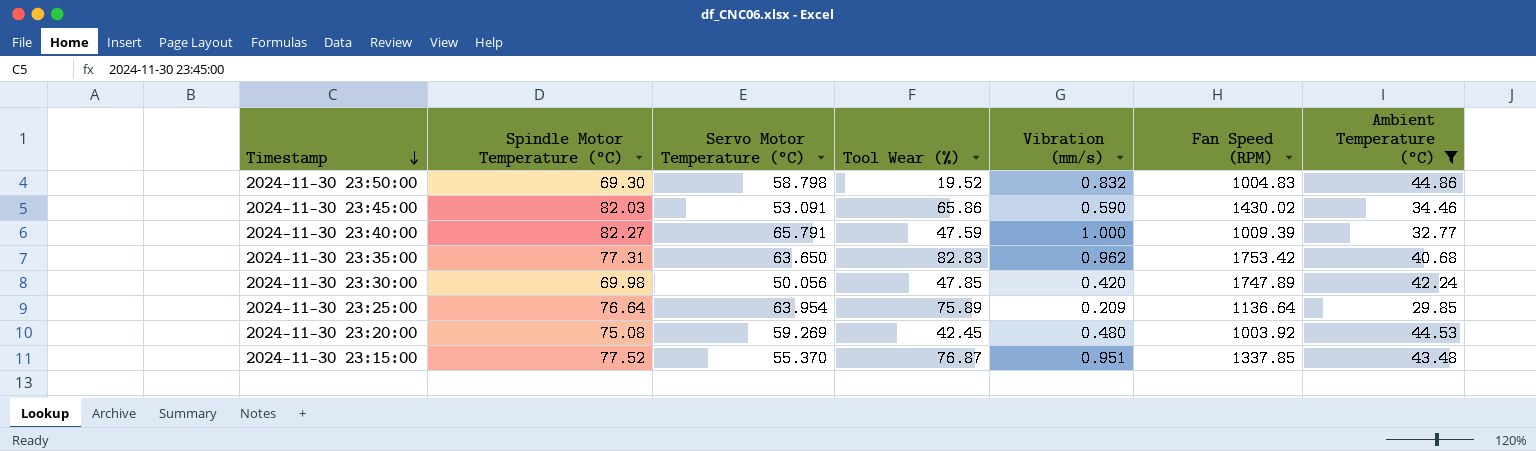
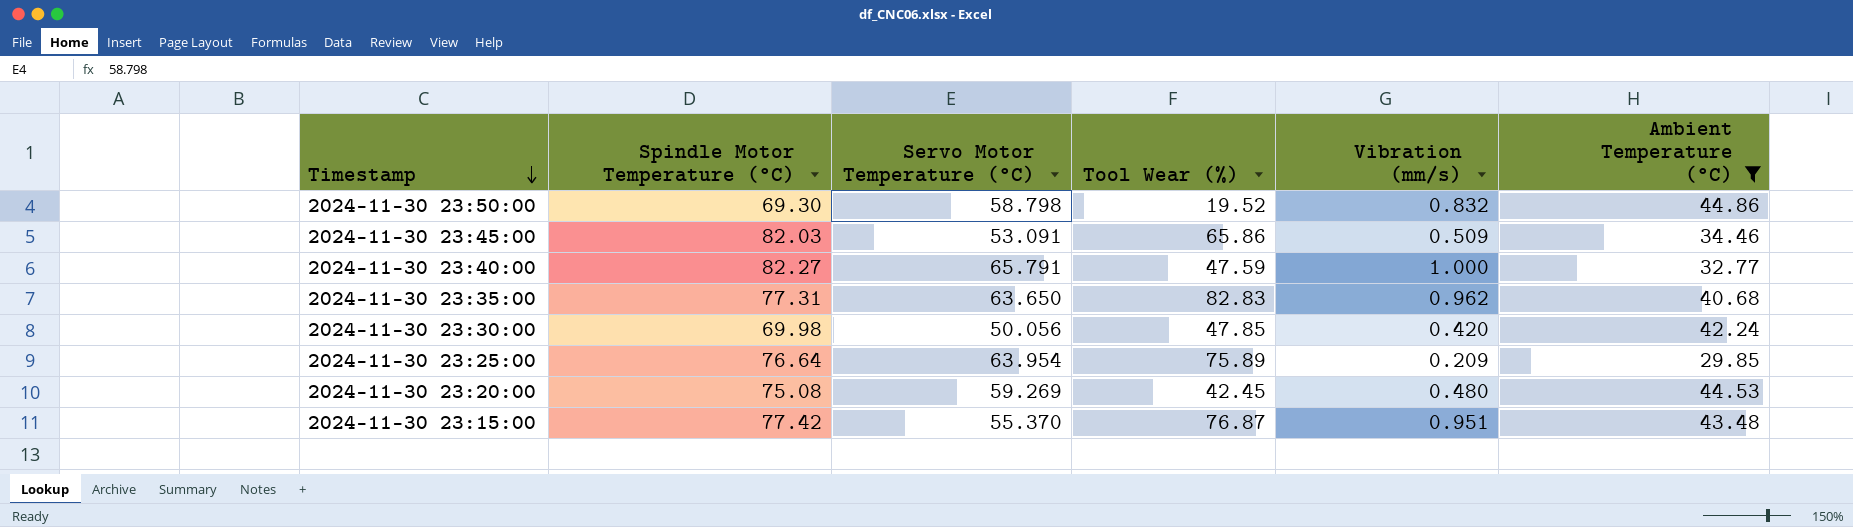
column Fan Speed (RPM) | position: 6 -> none
2024-11-30 23:45:00 | Vibration (mm/s): 0.590 -> 0.509
2024-11-30 23:15:00 | Spindle Motor Temperature (°C): 77.52 -> 77.42

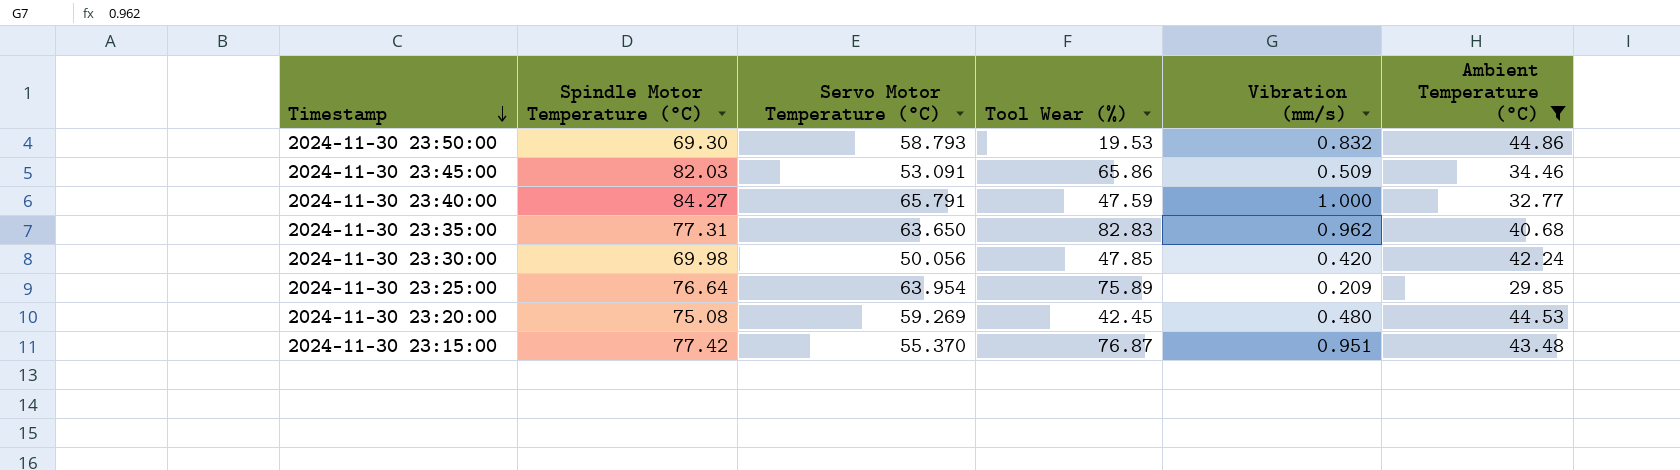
2024-11-30 23:50:00 | Servo Motor Temperature (°C): 58.798 -> 58.793
2024-11-30 23:50:00 | Tool Wear (%): 19.52 -> 19.53
2024-11-30 23:40:00 | Spindle Motor Temperature (°C): 82.27 -> 84.27

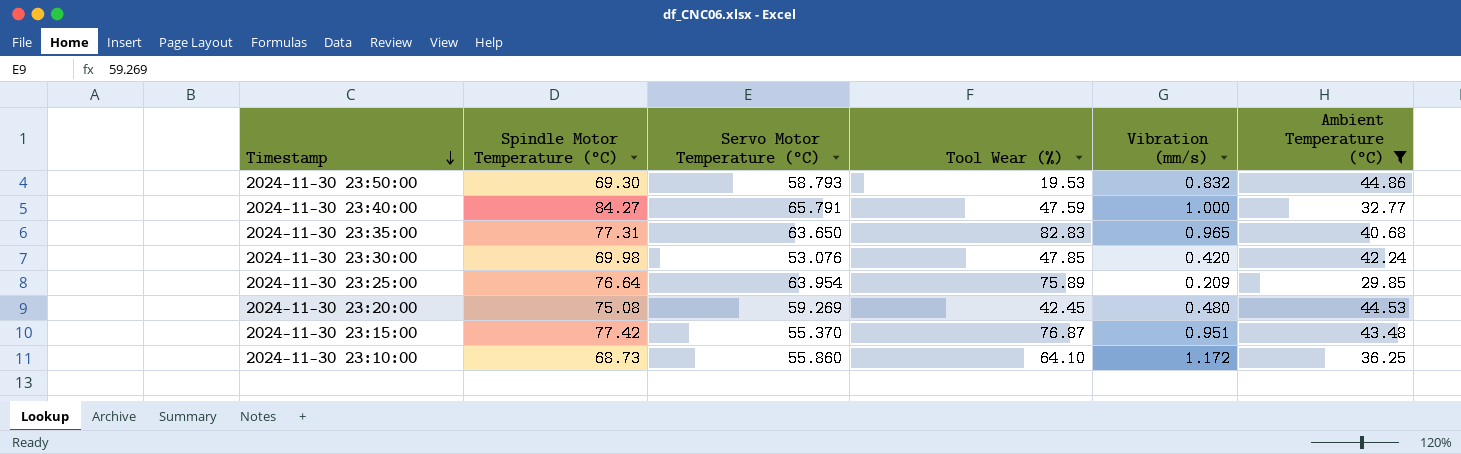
row 2024-11-30 23:45:00: 82.03 | 53.091 | 65.86 | 0.509 | 34.46 -> none
2024-11-30 23:35:00 | Vibration (mm/s): 0.962 -> 0.965
2024-11-30 23:30:00 | Servo Motor Temperature (°C): 50.056 -> 53.076
row 2024-11-30 23:10:00: none -> 68.73 | 55.860 | 64.10 | 1.172 | 36.25

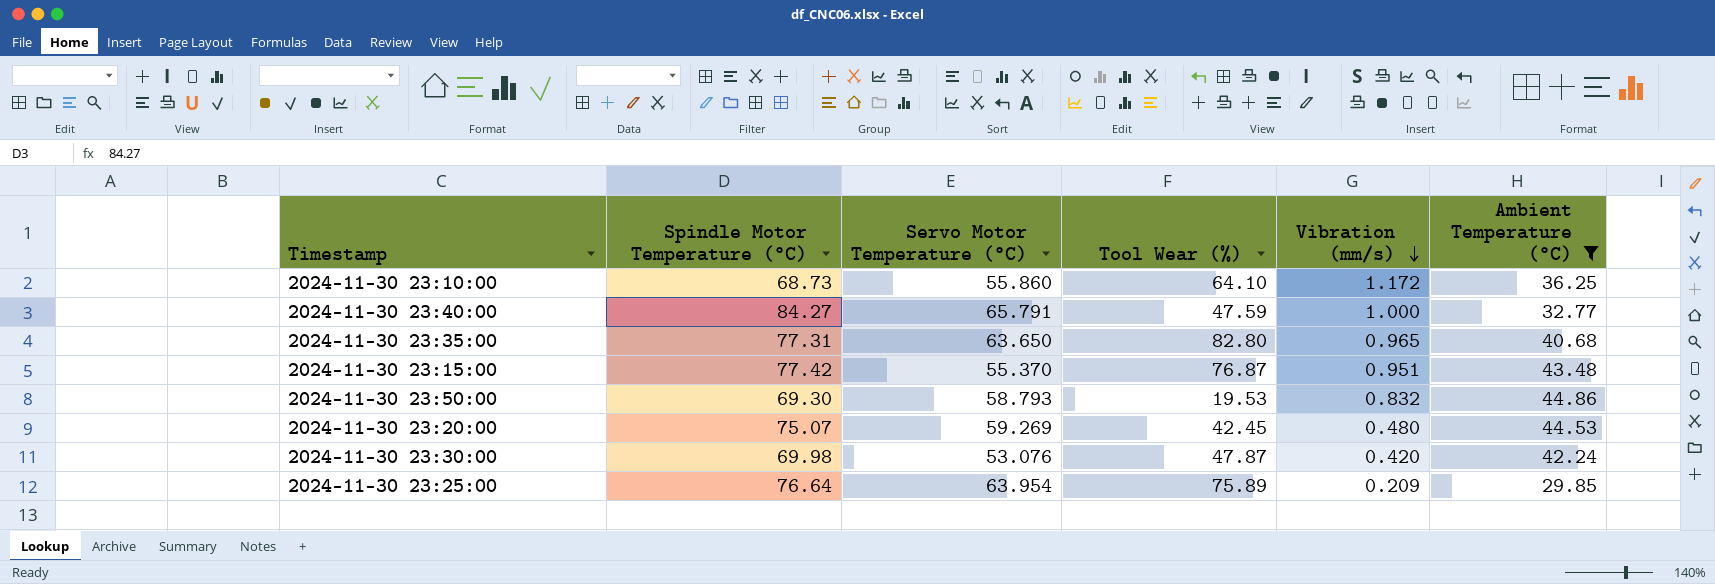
row order: Timestamp descending -> Vibration (mm/s) descending
2024-11-30 23:35:00 | Tool Wear (%): 82.83 -> 82.80
2024-11-30 23:20:00 | Spindle Motor Temperature (°C): 75.08 -> 75.07
2024-11-30 23:30:00 | Tool Wear (%): 47.85 -> 47.87

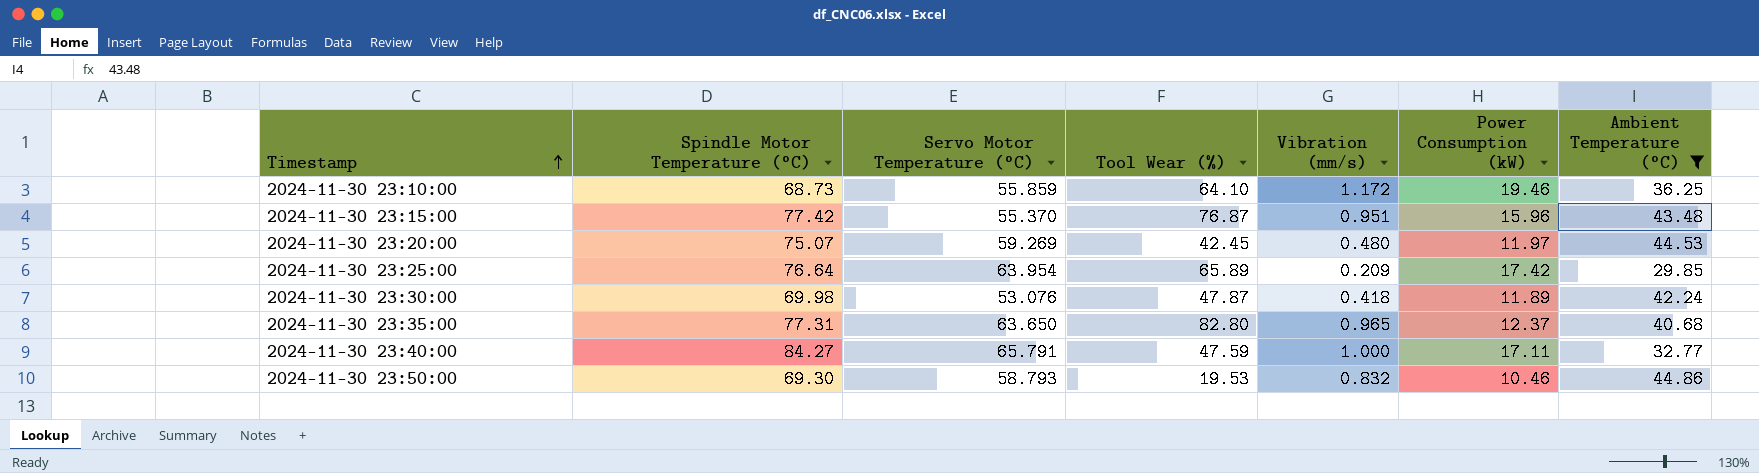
row order: Vibration (mm/s) descending -> Timestamp ascending
column Power Consumption (kW) | position: none -> 6
2024-11-30 23:10:00 | Servo Motor Temperature (°C): 55.860 -> 55.859
2024-11-30 23:25:00 | Tool Wear (%): 75.89 -> 65.89
2024-11-30 23:30:00 | Vibration (mm/s): 0.420 -> 0.418

